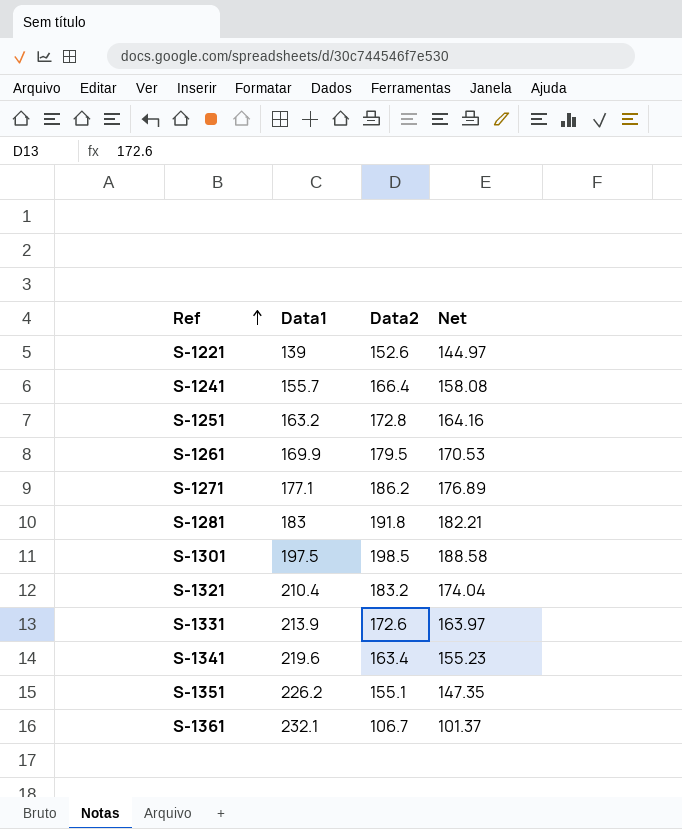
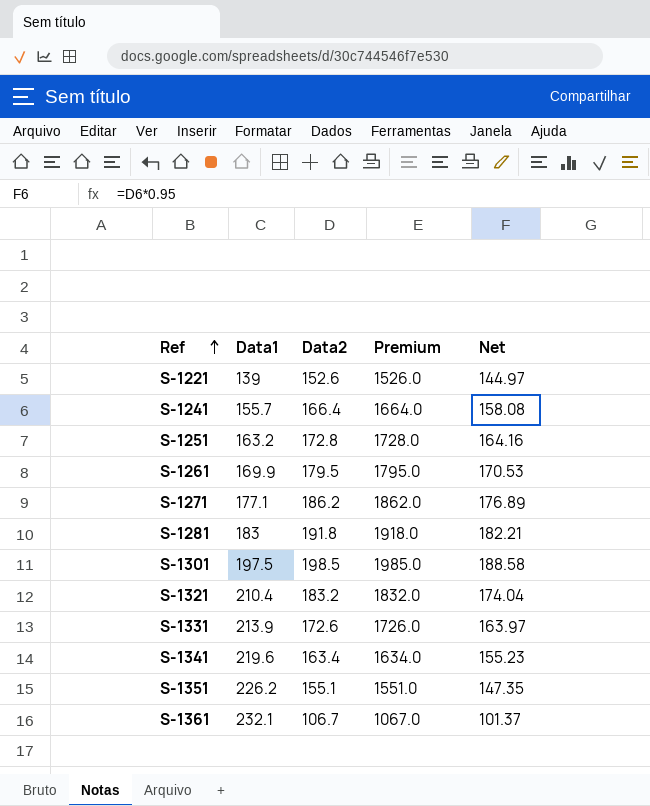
column Premium | formula: none -> [Data2] * 10

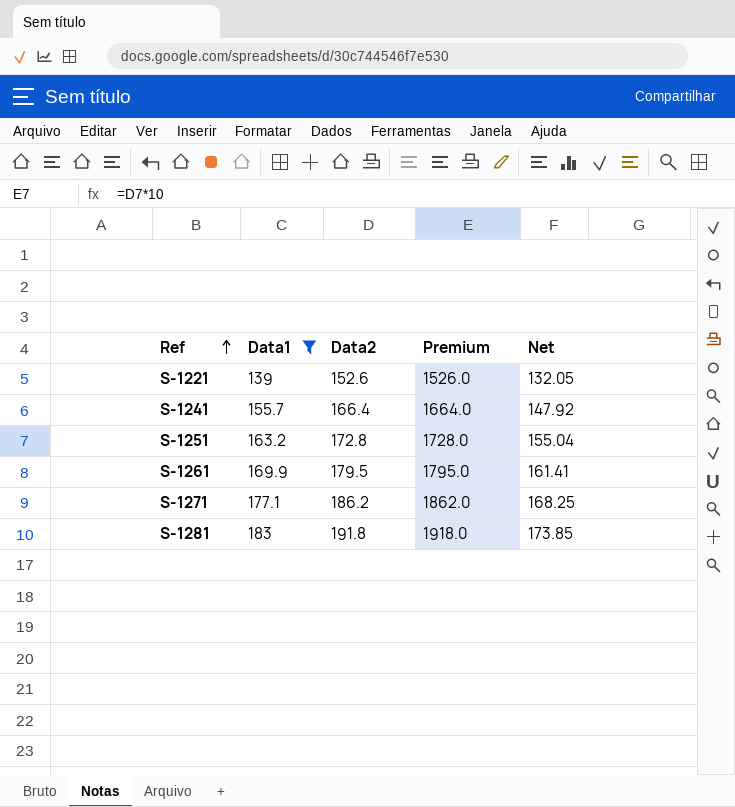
filter: none -> Data1 <= 183
column Net | formula: [Data2] * 0.95 -> [Data1] * 0.95

